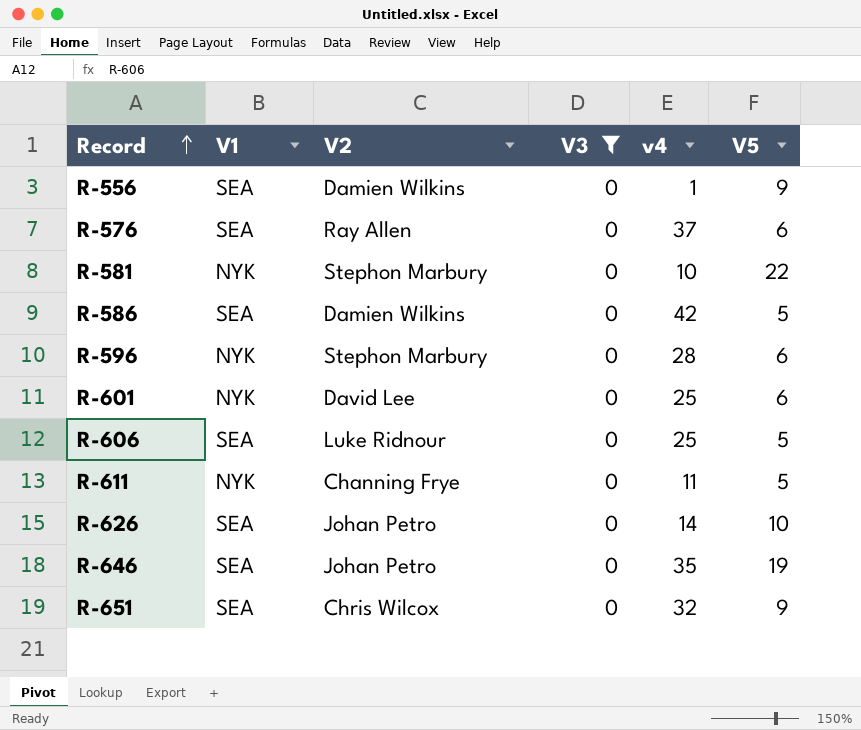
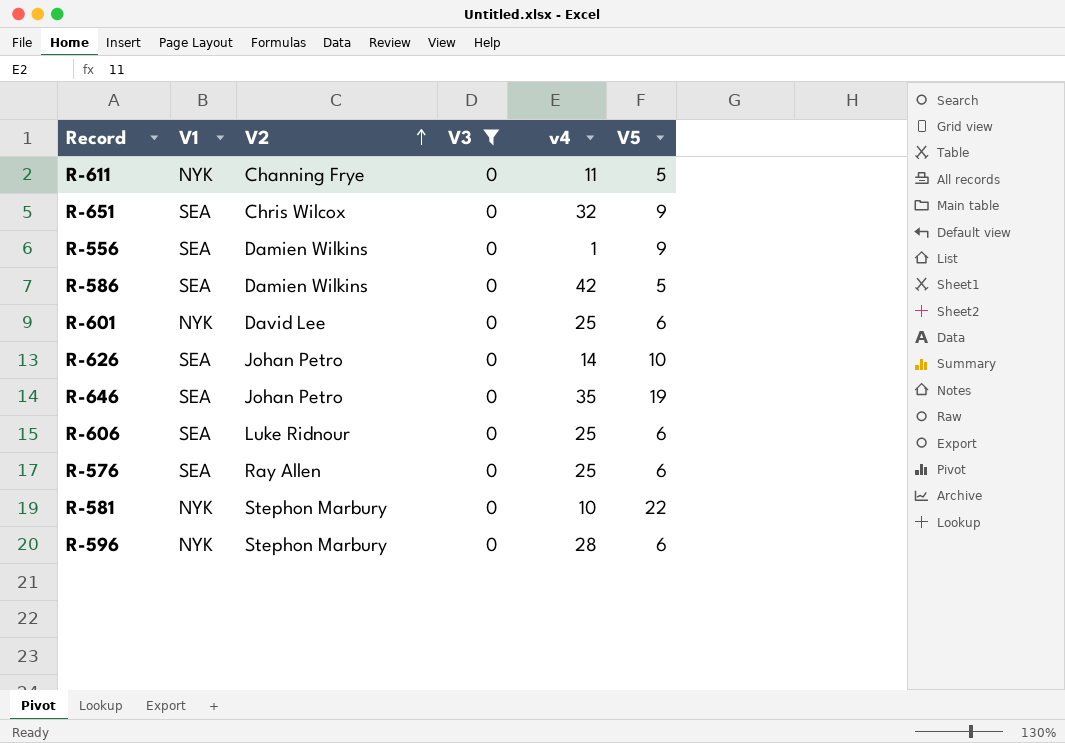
row order: Record ascending -> V2 ascending
R-606 | V5: 5 -> 6
R-576 | v4: 37 -> 25

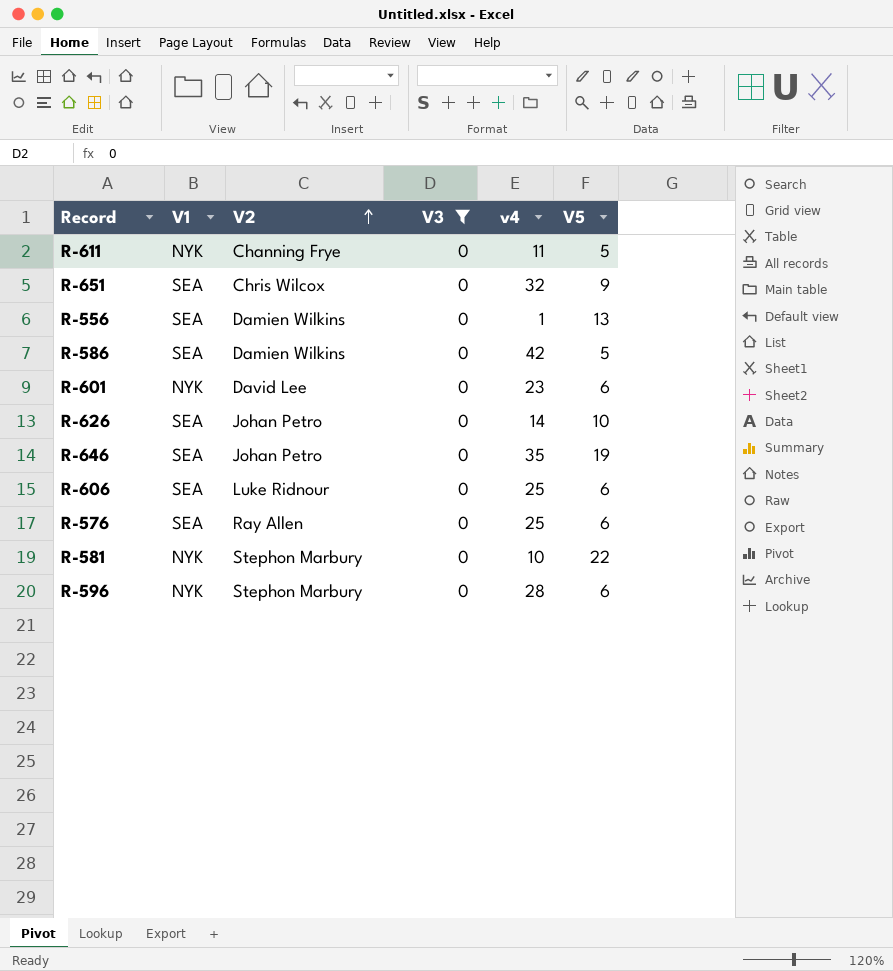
R-556 | V5: 9 -> 13
R-601 | v4: 25 -> 23

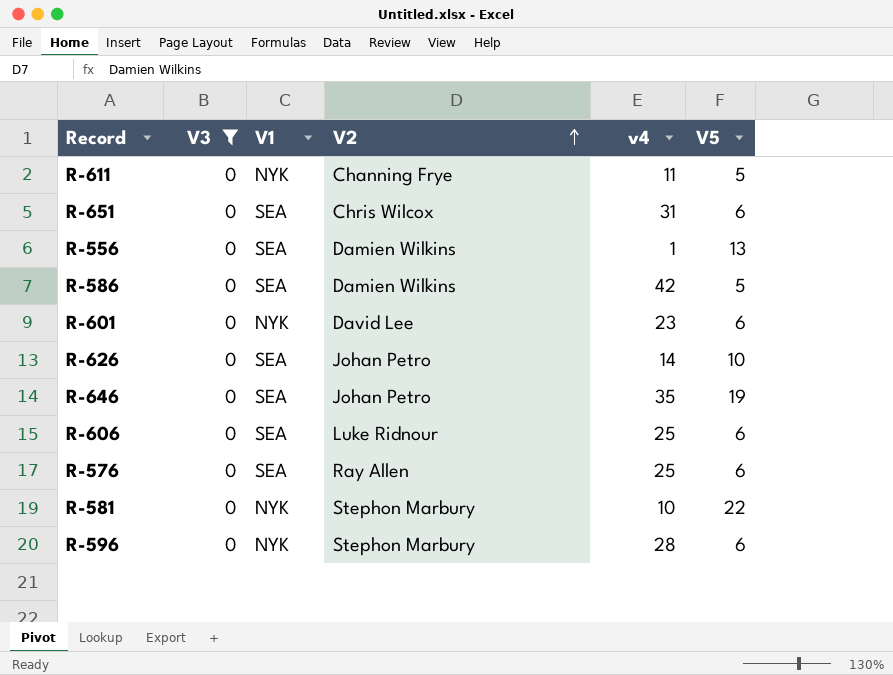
column V3 | position: 4 -> 2
R-651 | v4: 32 -> 31
R-651 | V5: 9 -> 6

